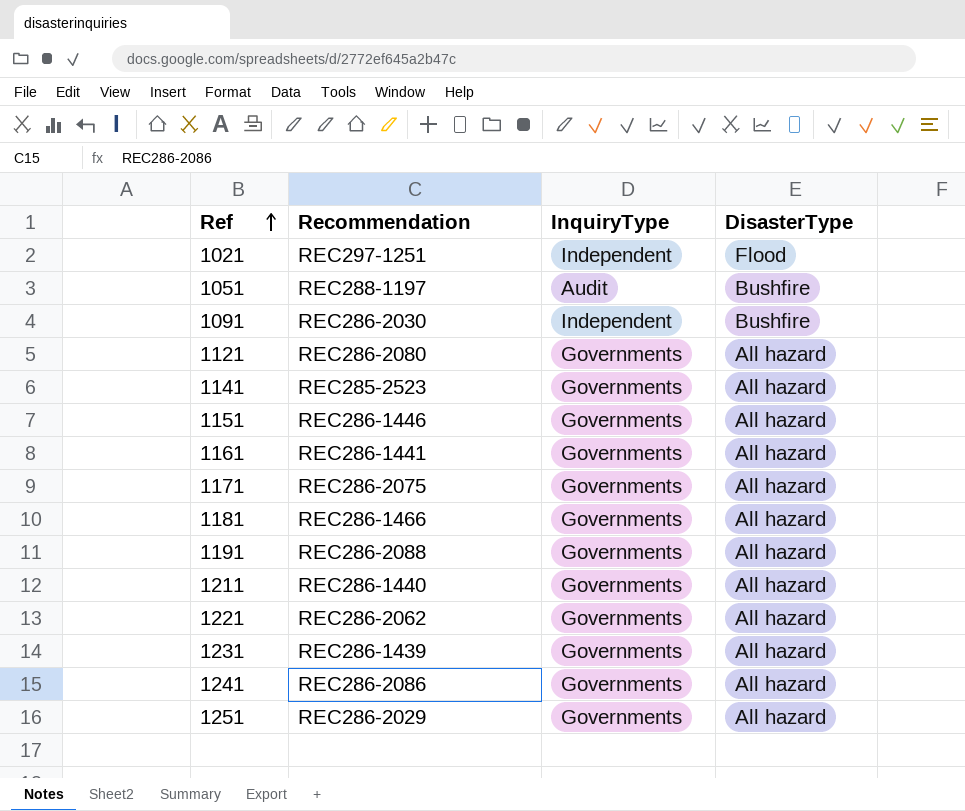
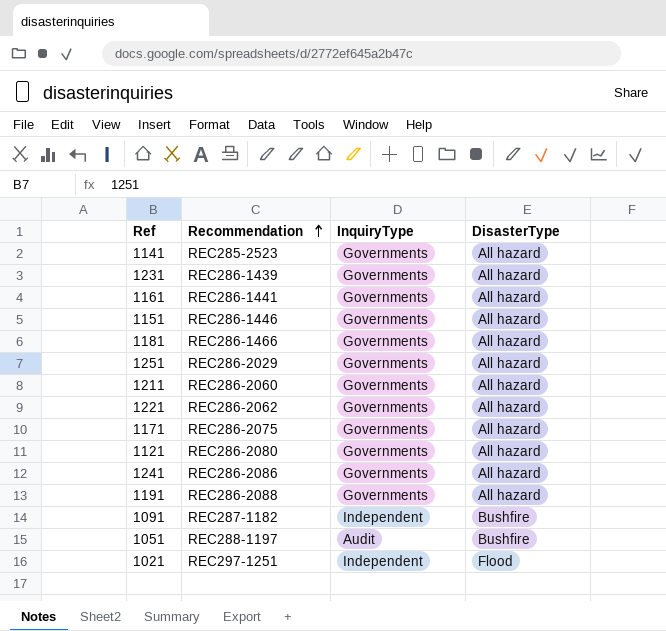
row order: Ref ascending -> Recommendation ascending
1211 | Recommendation: REC286-1440 -> REC286-2060
1091 | Recommendation: REC286-2030 -> REC287-1182

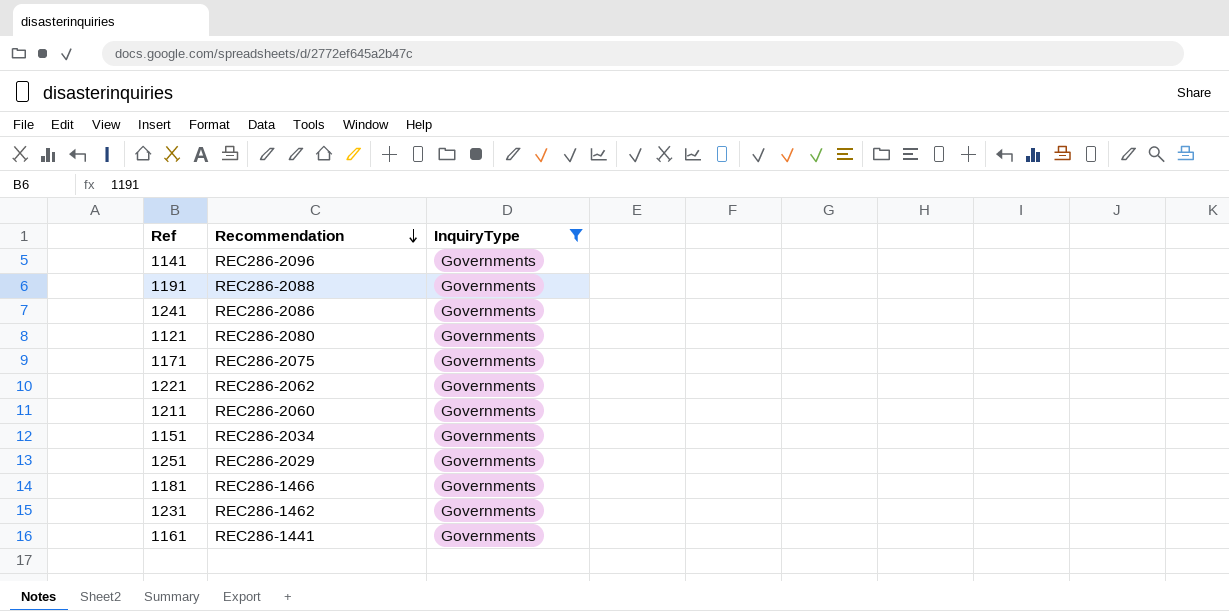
filter: none -> InquiryType = Governments
row order: Recommendation ascending -> Recommendation descending
column DisasterType | position: 4 -> none
1141 | Recommendation: REC285-2523 -> REC286-2096
1151 | Recommendation: REC286-1446 -> REC286-2034
1231 | Recommendation: REC286-1439 -> REC286-1462

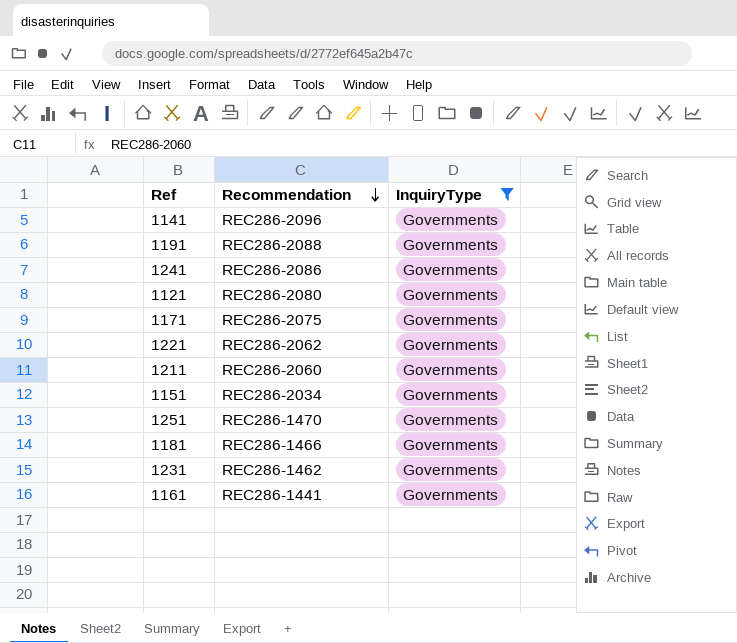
1251 | Recommendation: REC286-2029 -> REC286-1470

